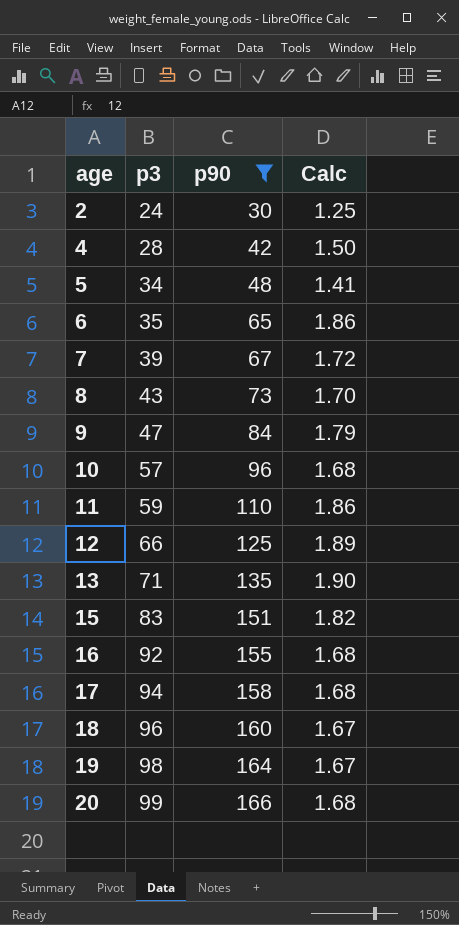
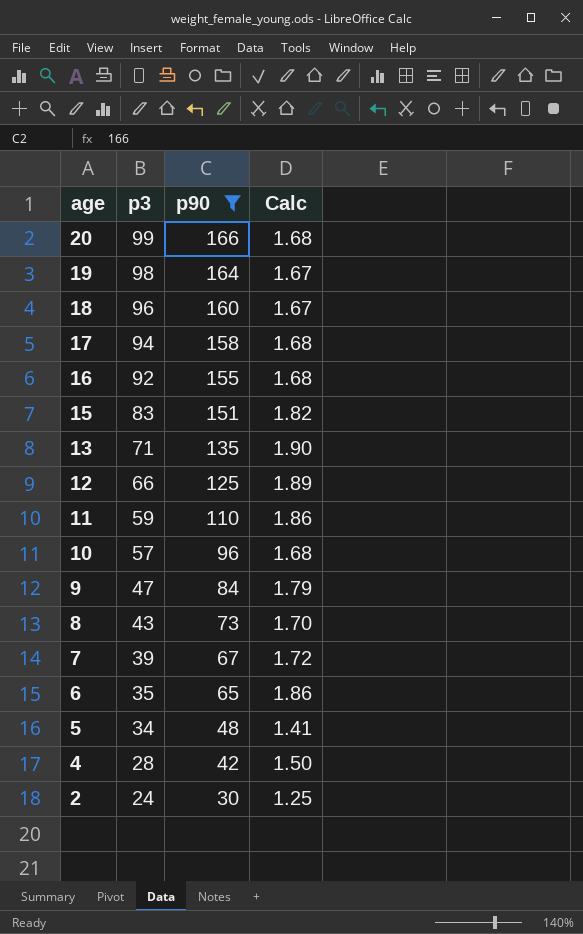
row order: age ascending -> age descending

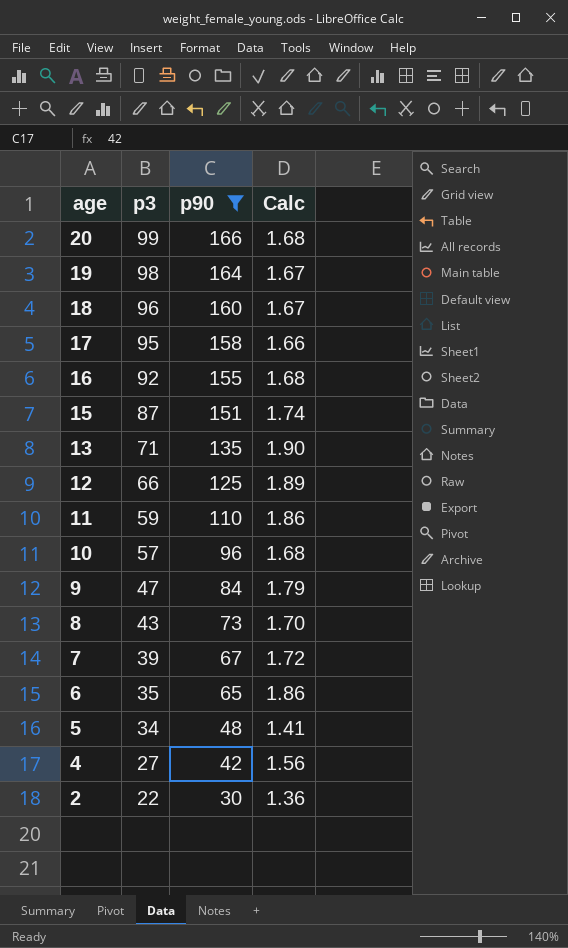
17 | p3: 94 -> 95
17 | Calc: 1.68 -> 1.66
15 | p3: 83 -> 87
15 | Calc: 1.82 -> 1.74
4 | p3: 28 -> 27
4 | Calc: 1.50 -> 1.56
2 | p3: 24 -> 22
2 | Calc: 1.25 -> 1.36

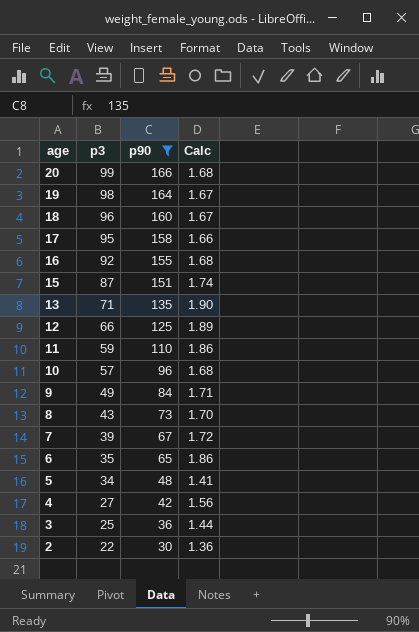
9 | p3: 47 -> 49
9 | Calc: 1.79 -> 1.71
row 3: none -> 25 | 36 | 1.44

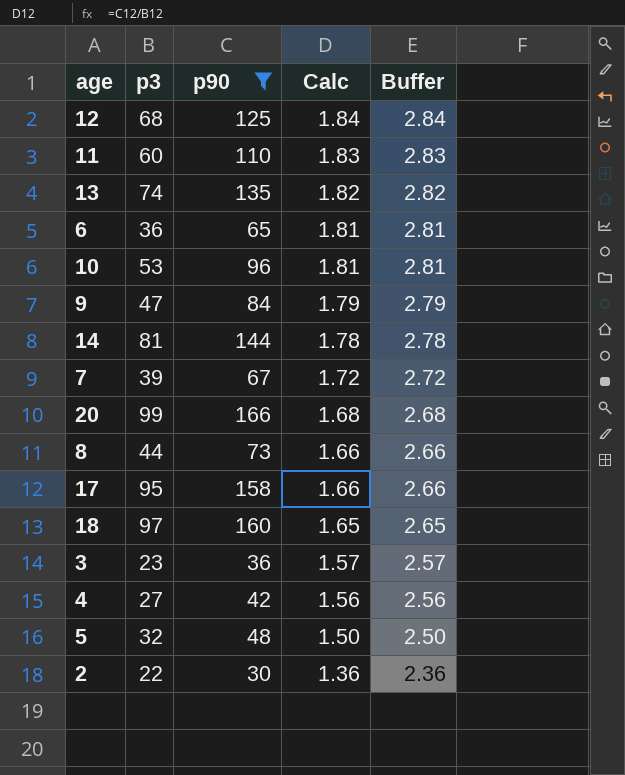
row order: age descending -> Calc descending
column Buffer | formula: none -> [Calc] + 1
row 19: 98 | 164 | 1.67 -> none
row 16: 92 | 155 | 1.68 -> none
row 15: 87 | 151 | 1.74 -> none
12 | p3: 66 -> 68
12 | Calc: 1.89 -> 1.84
11 | p3: 59 -> 60
11 | Calc: 1.86 -> 1.83
13 | p3: 71 -> 74
13 | Calc: 1.90 -> 1.82
6 | p3: 35 -> 36
6 | Calc: 1.86 -> 1.81
10 | p3: 57 -> 53
10 | Calc: 1.68 -> 1.81
9 | p3: 49 -> 47
9 | Calc: 1.71 -> 1.79
row 14: none -> 81 | 144 | 1.78 | 2.78
8 | p3: 43 -> 44
8 | Calc: 1.70 -> 1.66
18 | p3: 96 -> 97
18 | Calc: 1.67 -> 1.65
3 | p3: 25 -> 23
3 | Calc: 1.44 -> 1.57
5 | p3: 34 -> 32
5 | Calc: 1.41 -> 1.50

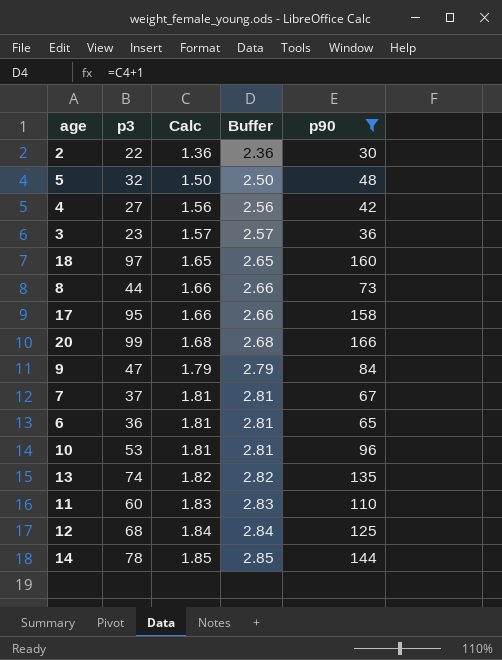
row order: Calc descending -> Calc ascending
column p90 | position: 3 -> 5
7 | p3: 39 -> 37
7 | Calc: 1.72 -> 1.81
7 | Buffer: 2.72 -> 2.81
14 | p3: 81 -> 78
14 | Calc: 1.78 -> 1.85
14 | Buffer: 2.78 -> 2.85

